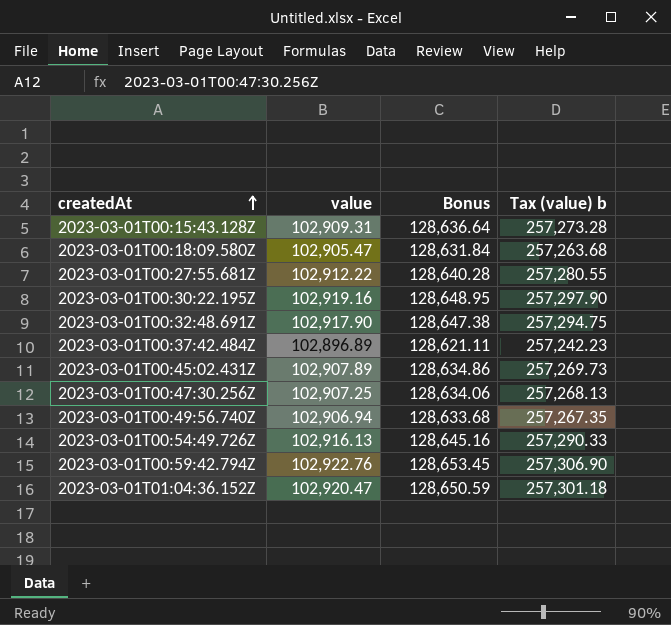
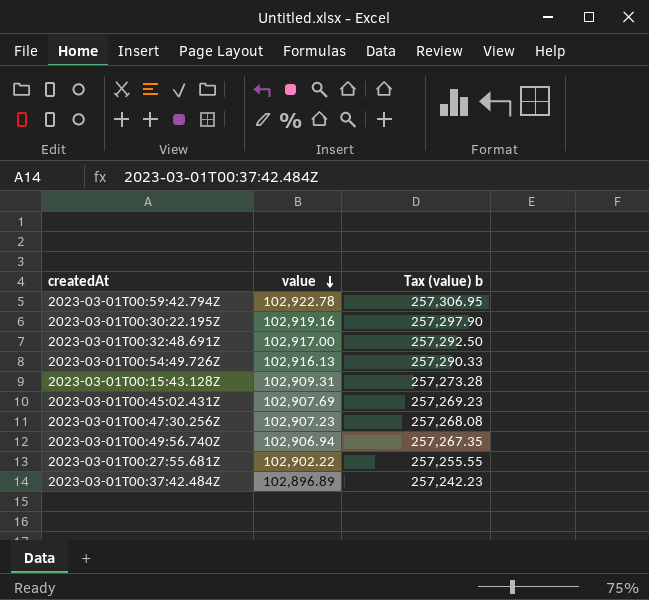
row order: createdAt ascending -> value descending
column Bonus | formula: [value] * 1.25 -> none
row 2023-03-01T00:18:09.580Z: 102,905.47 | 128,631.84 | 257,263.68 -> none
row 2023-03-01T01:04:36.152Z: 102,920.47 | 128,650.59 | 257,301.18 -> none
2023-03-01T00:59:42.794Z | value: 102,922.76 -> 102,922.78
2023-03-01T00:59:42.794Z | Tax (value) b: 257,306.90 -> 257,306.95
2023-03-01T00:32:48.691Z | value: 102,917.90 -> 102,917.00
2023-03-01T00:32:48.691Z | Tax (value) b: 257,294.75 -> 257,292.50
2023-03-01T00:45:02.431Z | value: 102,907.89 -> 102,907.69
2023-03-01T00:45:02.431Z | Tax (value) b: 257,269.73 -> 257,269.23
2023-03-01T00:47:30.256Z | value: 102,907.25 -> 102,907.23
2023-03-01T00:47:30.256Z | Tax (value) b: 257,268.13 -> 257,268.08
2023-03-01T00:27:55.681Z | value: 102,912.22 -> 102,902.22
2023-03-01T00:27:55.681Z | Tax (value) b: 257,280.55 -> 257,255.55

